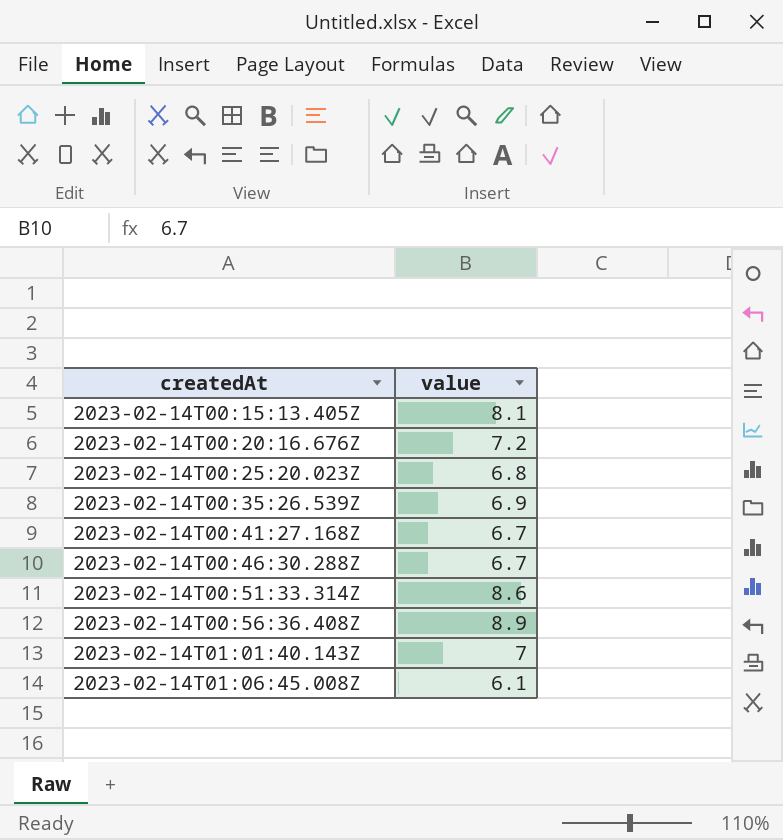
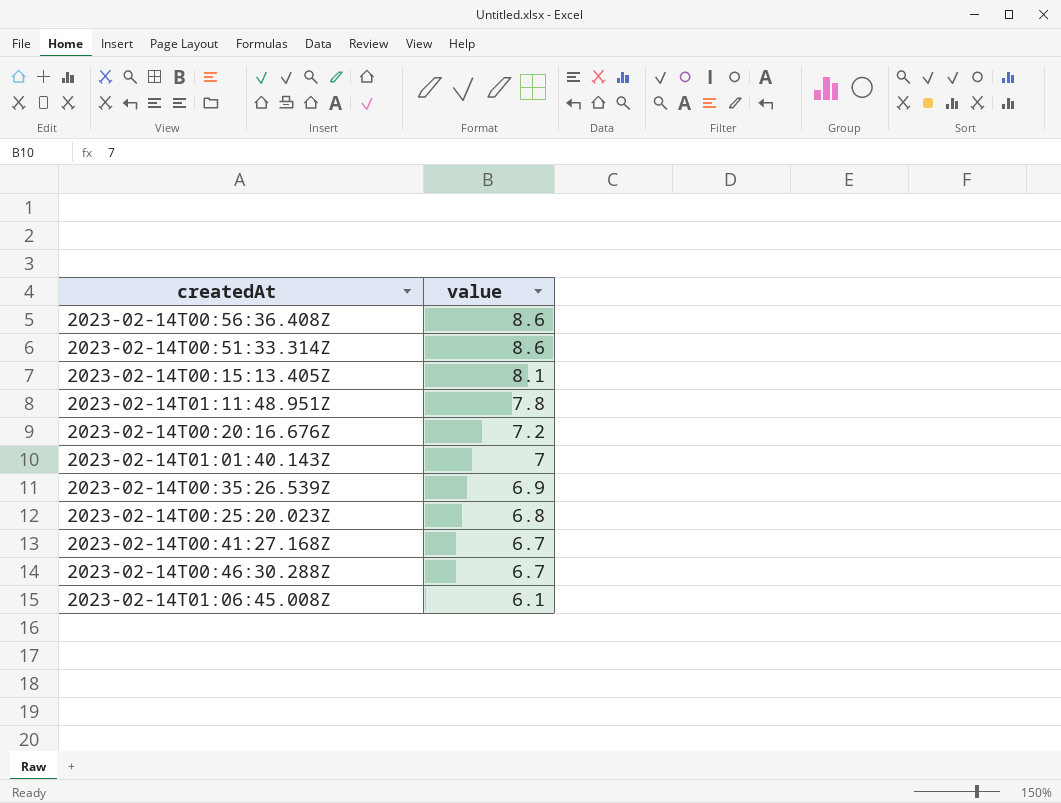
row order: createdAt ascending -> value descending
2023-02-14T00:56:36.408Z | value: 8.9 -> 8.6
row 2023-02-14T01:11:48.951Z: none -> 7.8

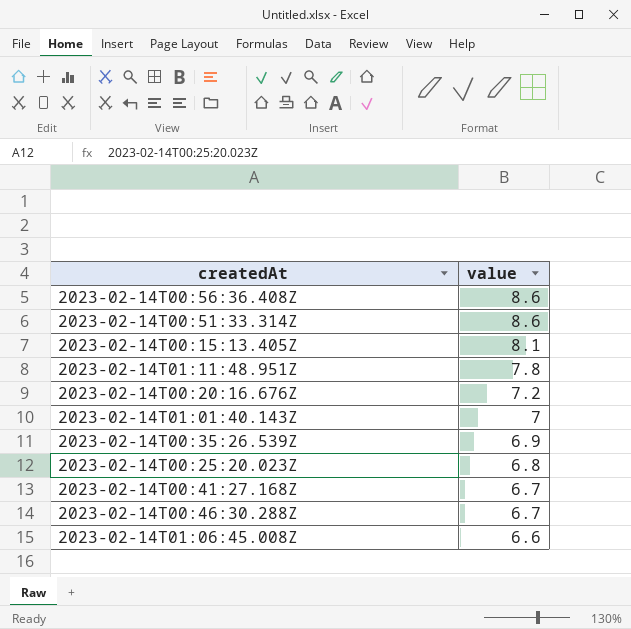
2023-02-14T01:06:45.008Z | value: 6.1 -> 6.6

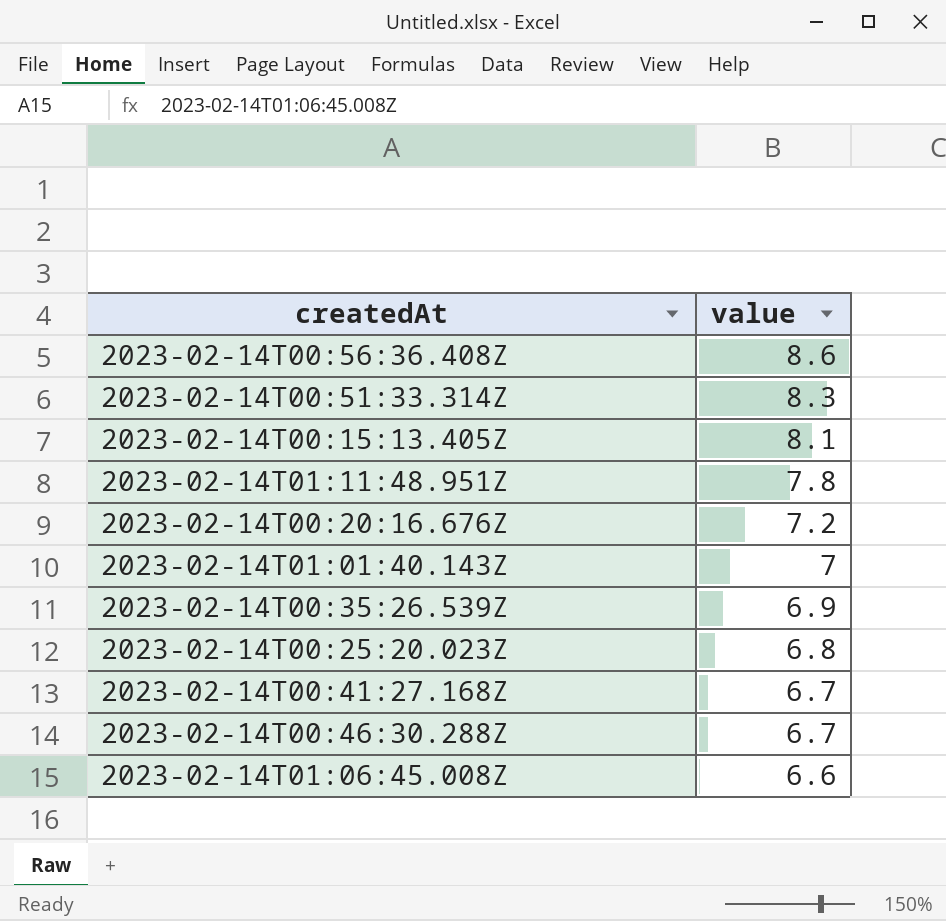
2023-02-14T00:51:33.314Z | value: 8.6 -> 8.3

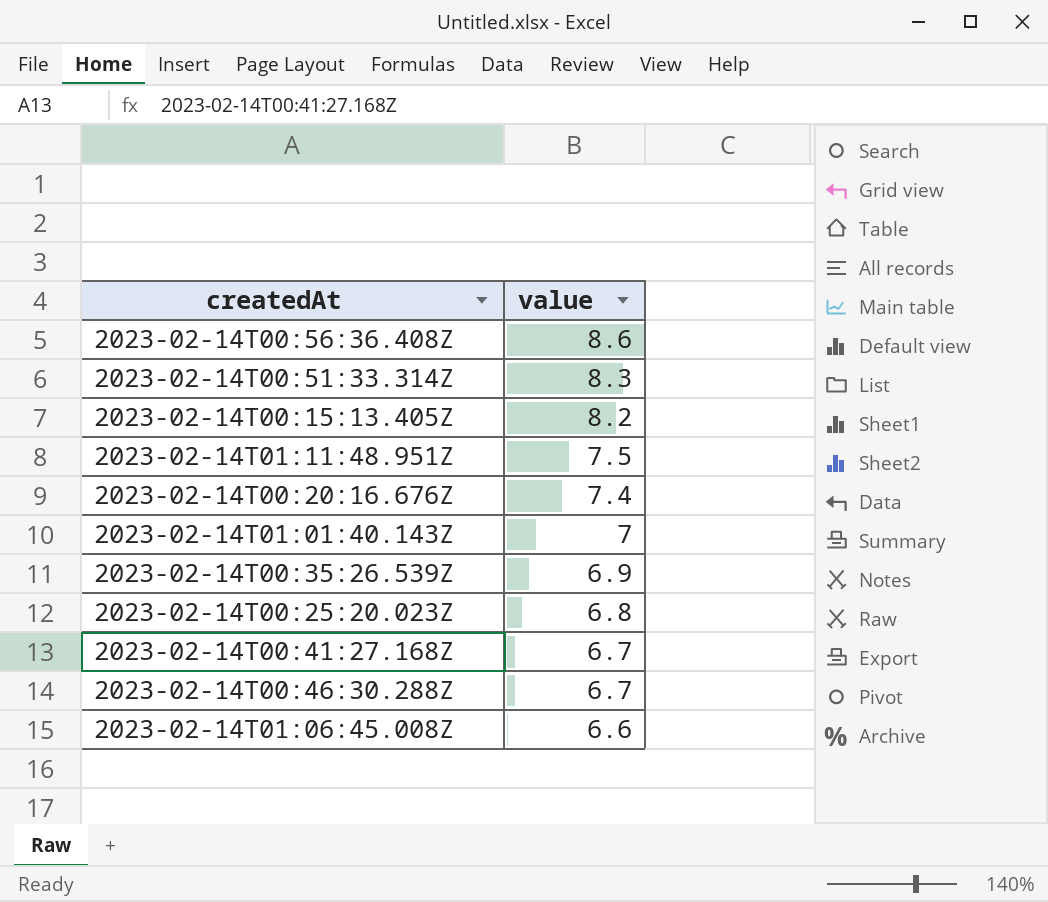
2023-02-14T00:15:13.405Z | value: 8.1 -> 8.2
2023-02-14T01:11:48.951Z | value: 7.8 -> 7.5
2023-02-14T00:20:16.676Z | value: 7.2 -> 7.4

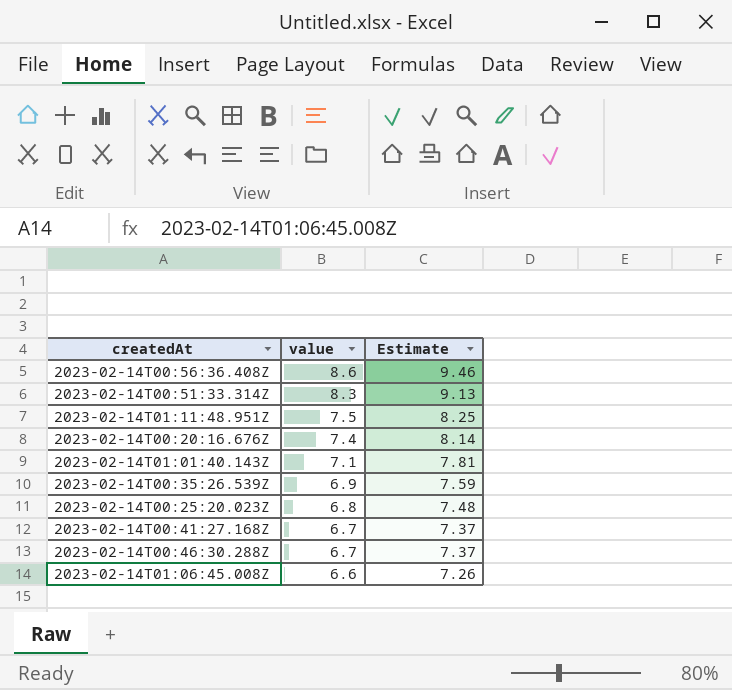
column Estimate | formula: none -> [value] * 1.1
row 2023-02-14T00:15:13.405Z: 8.2 -> none
2023-02-14T01:01:40.143Z | value: 7 -> 7.1

